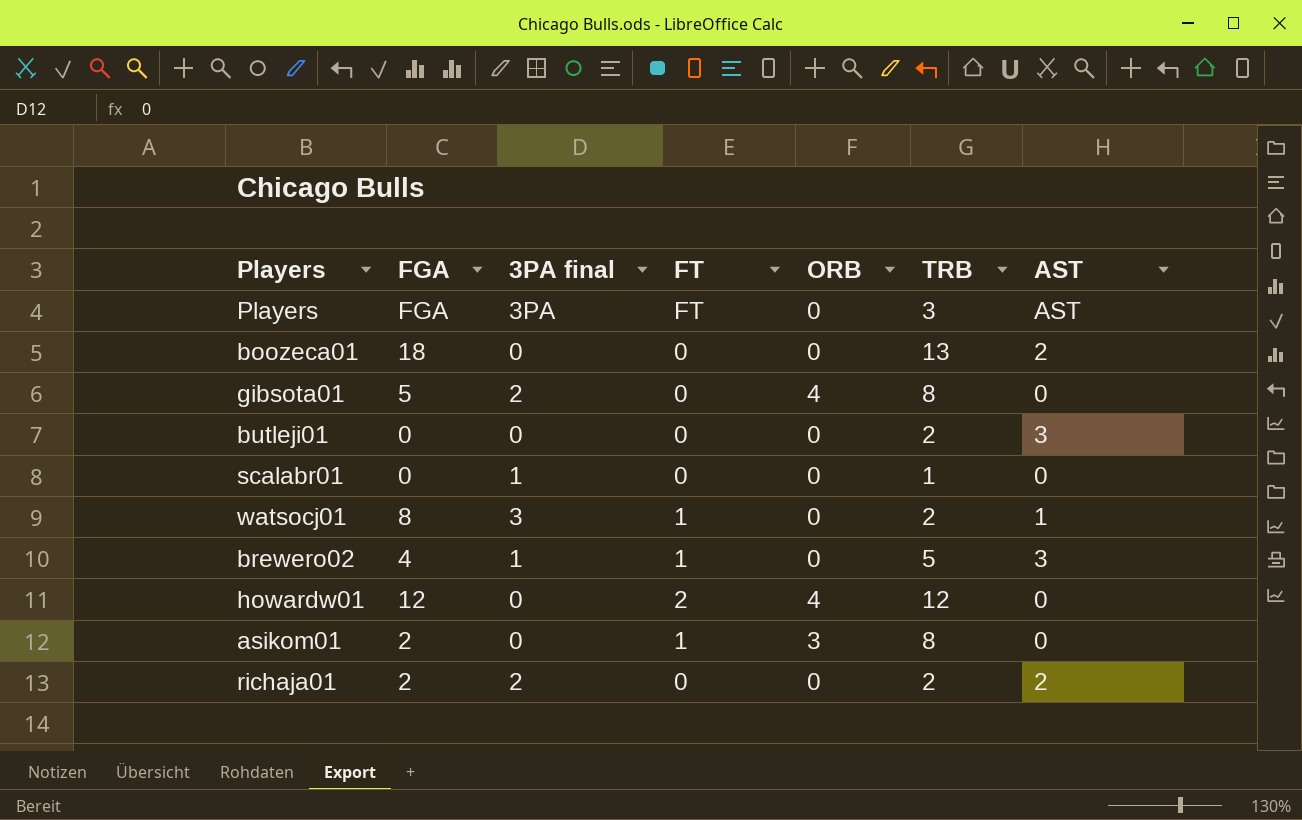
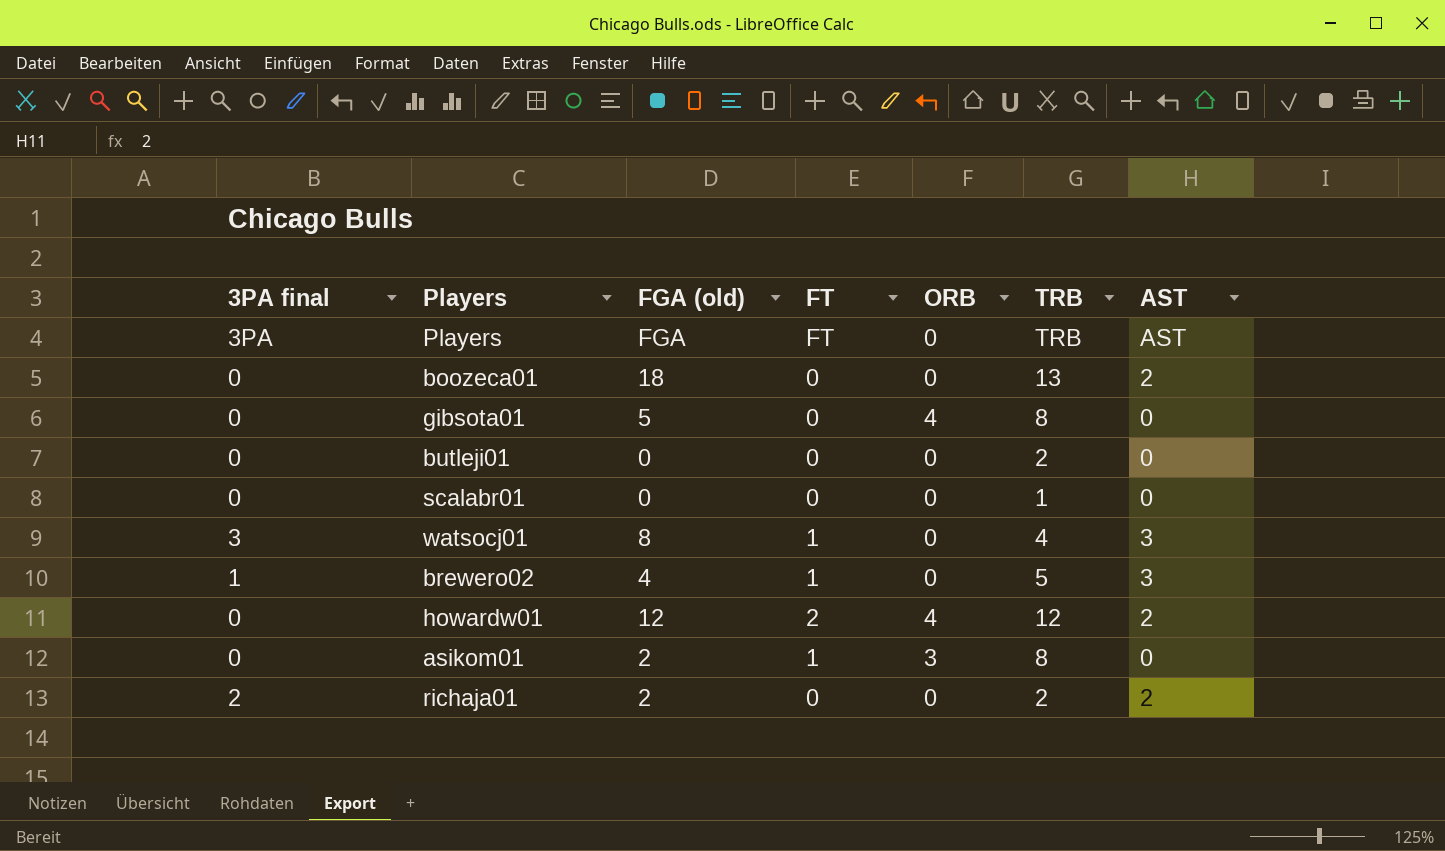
column 3PA final | position: 3 -> 1
column name: FGA -> FGA (old)
Players | TRB: 3 -> TRB
gibsota01 | 3PA final: 2 -> 0
butleji01 | AST: 3 -> 0
scalabr01 | 3PA final: 1 -> 0
watsocj01 | TRB: 2 -> 4
watsocj01 | AST: 1 -> 3
howardw01 | AST: 0 -> 2

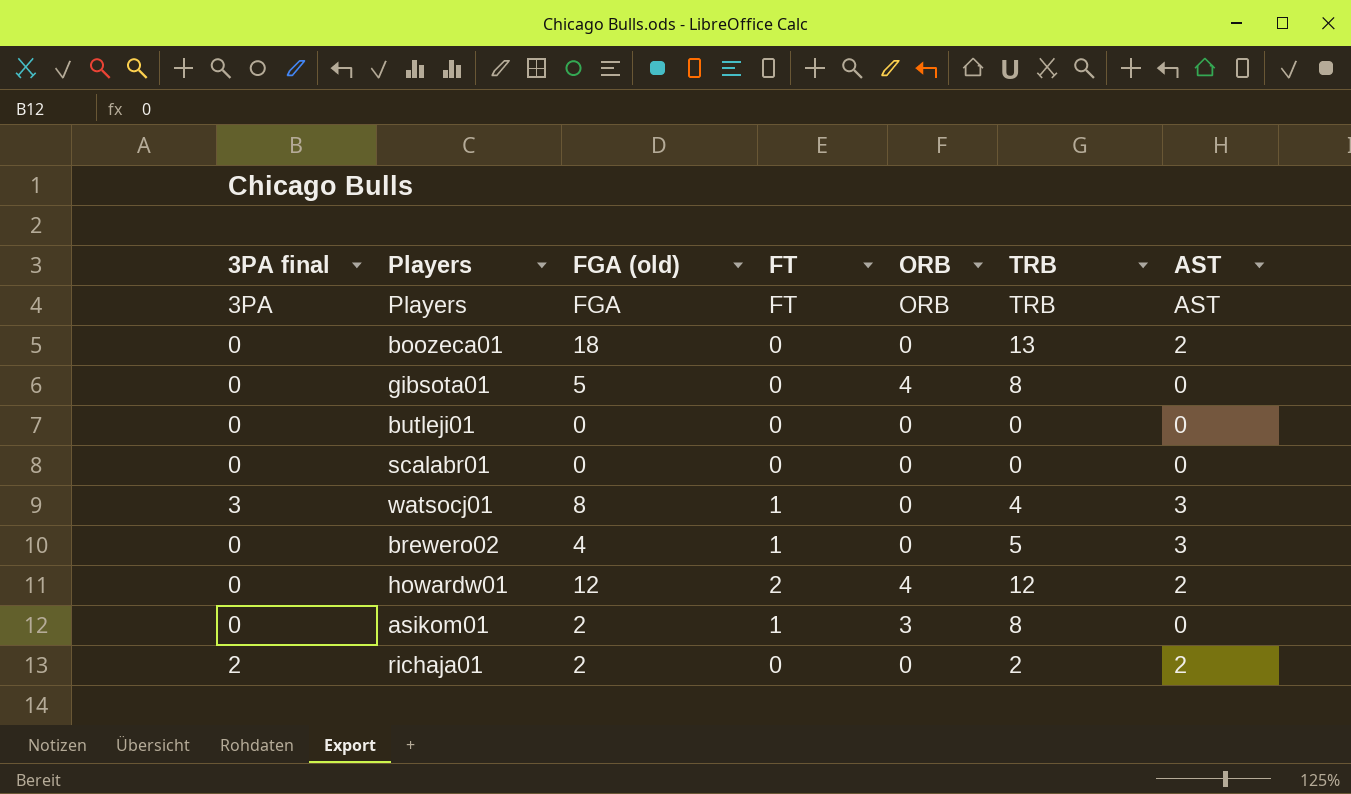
Players | ORB: 0 -> ORB
butleji01 | TRB: 2 -> 0
scalabr01 | TRB: 1 -> 0
brewero02 | 3PA final: 1 -> 0

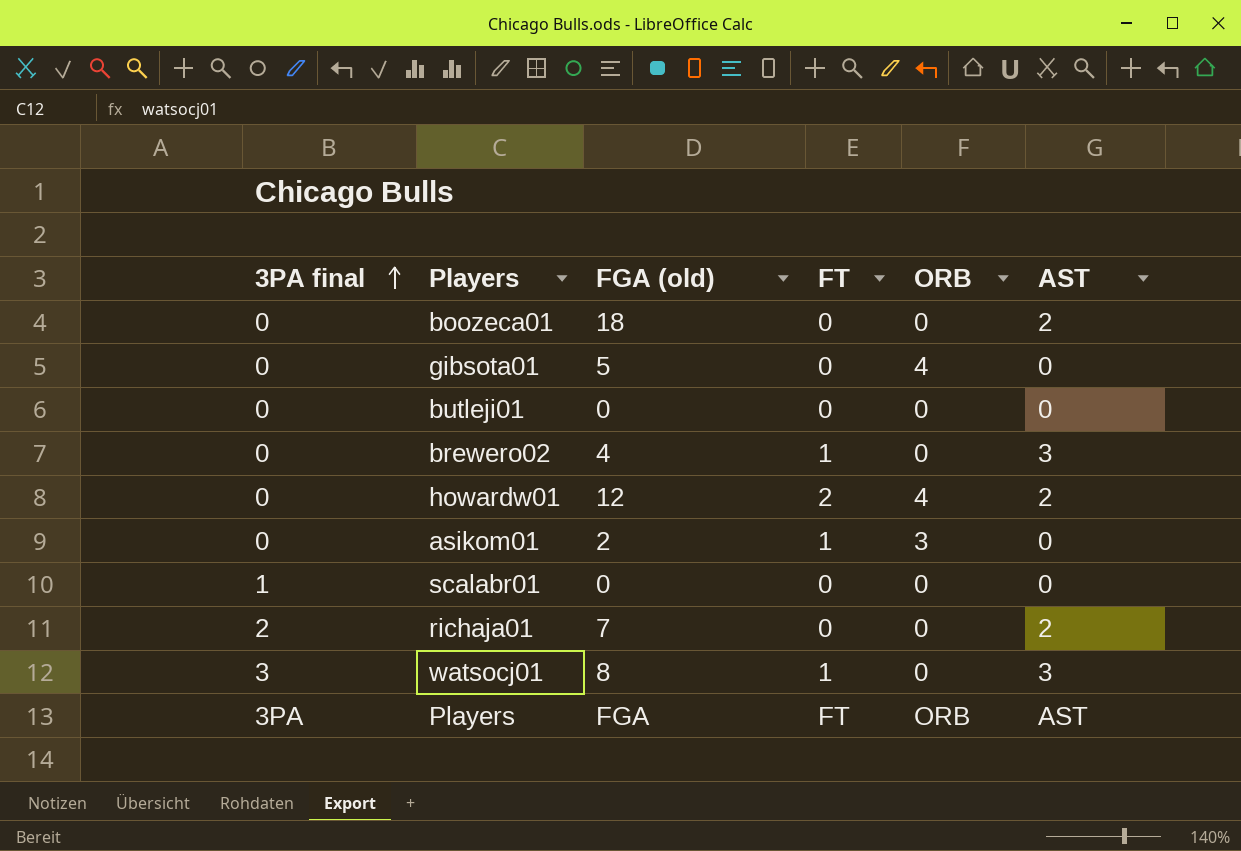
row order: none -> 3PA final ascending
column TRB | position: 6 -> none
scalabr01 | 3PA final: 0 -> 1
richaja01 | FGA (old): 2 -> 7

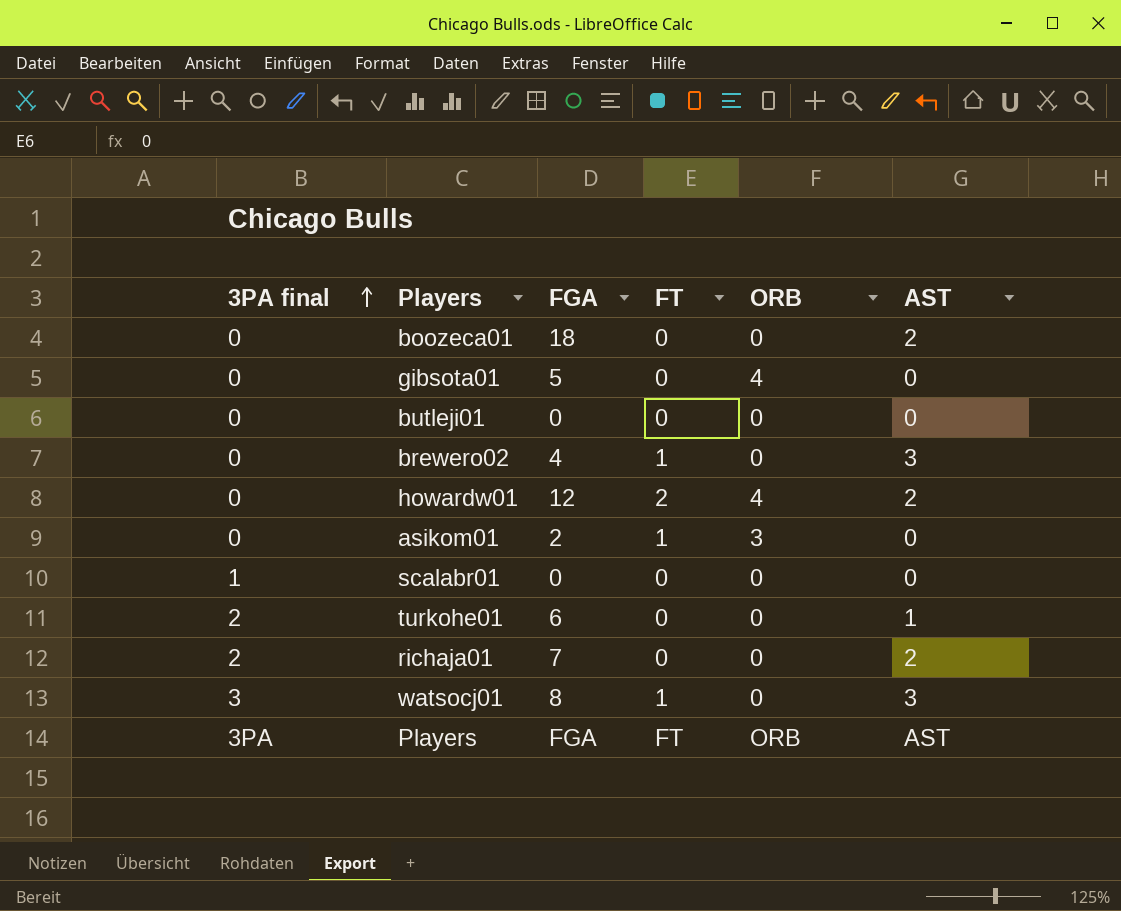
column name: FGA (old) -> FGA
row turkohe01: none -> 2 | 6 | 0 | 0 | 1

